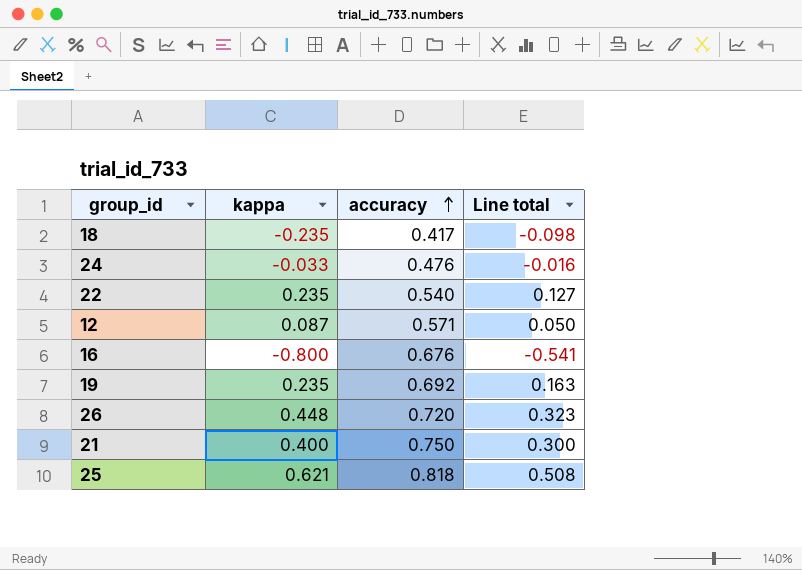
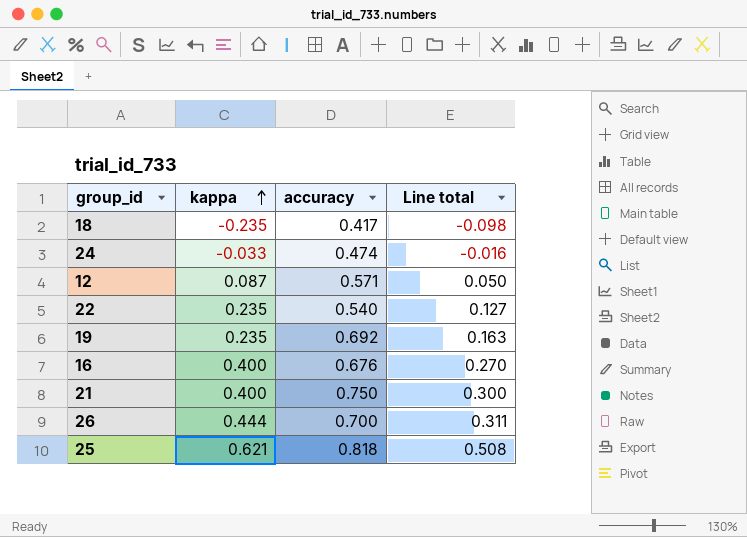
row order: accuracy ascending -> kappa ascending
24 | accuracy: 0.476 -> 0.474
16 | kappa: -0.800 -> 0.400
16 | Line total: -0.541 -> 0.270
26 | kappa: 0.448 -> 0.444
26 | accuracy: 0.720 -> 0.700
26 | Line total: 0.323 -> 0.311

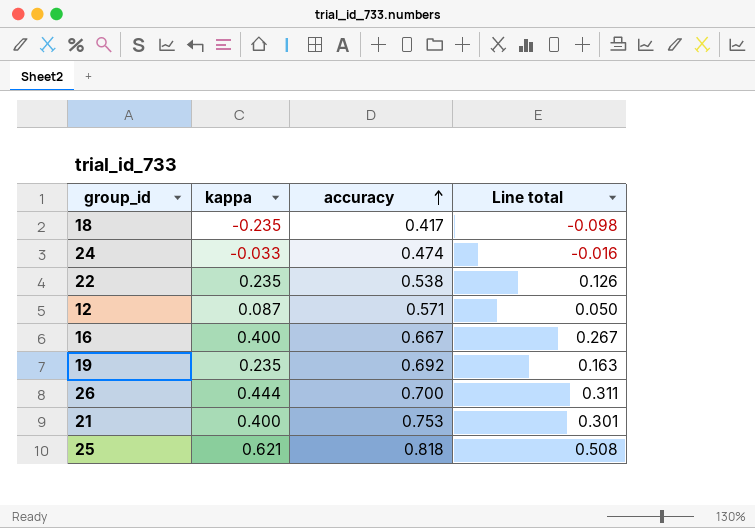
row order: kappa ascending -> accuracy ascending
22 | accuracy: 0.540 -> 0.538
22 | Line total: 0.127 -> 0.126
16 | accuracy: 0.676 -> 0.667
16 | Line total: 0.270 -> 0.267
21 | accuracy: 0.750 -> 0.753
21 | Line total: 0.300 -> 0.301

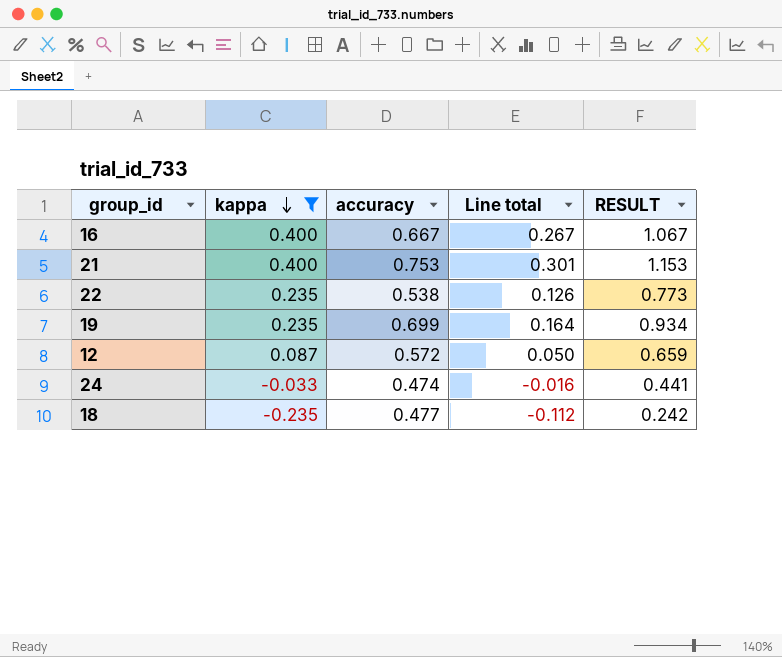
filter: none -> kappa <= 0.400
row order: accuracy ascending -> kappa descending
column RESULT | formula: none -> [kappa] + [accuracy]
19 | accuracy: 0.692 -> 0.699
19 | Line total: 0.163 -> 0.164
12 | accuracy: 0.571 -> 0.572
18 | accuracy: 0.417 -> 0.477
18 | Line total: -0.098 -> -0.112

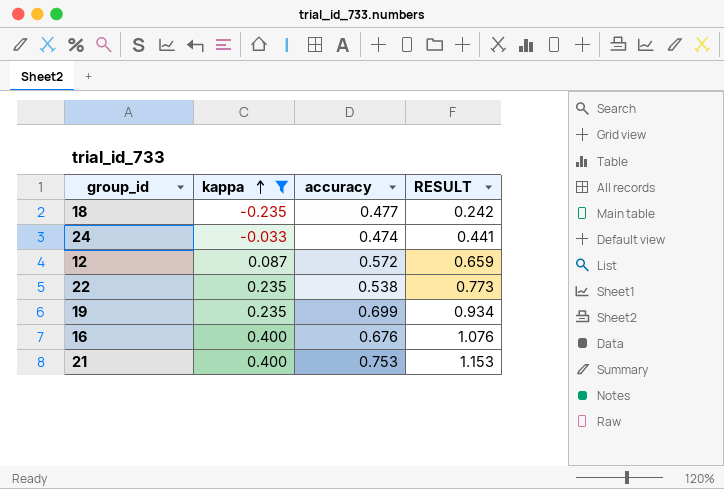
row order: kappa descending -> kappa ascending
column Line total | formula: [kappa] * [accuracy] -> none
16 | accuracy: 0.667 -> 0.676
16 | RESULT: 1.067 -> 1.076

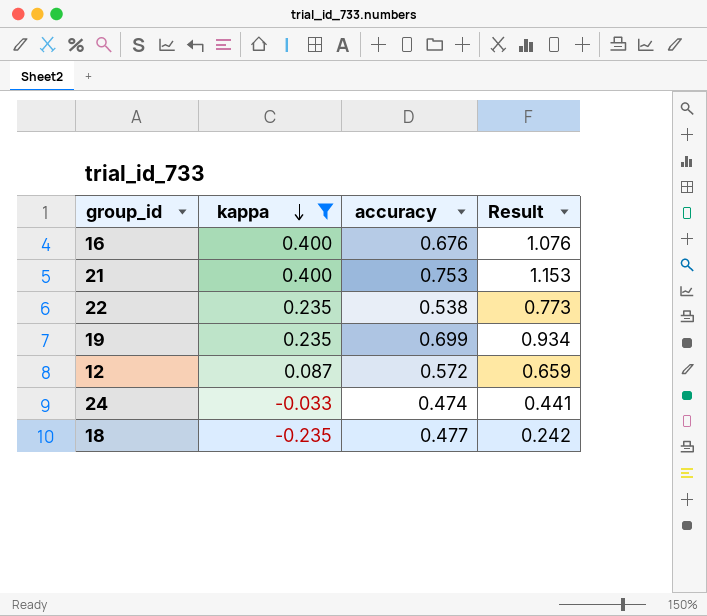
row order: kappa ascending -> kappa descending
column name: RESULT -> Result

